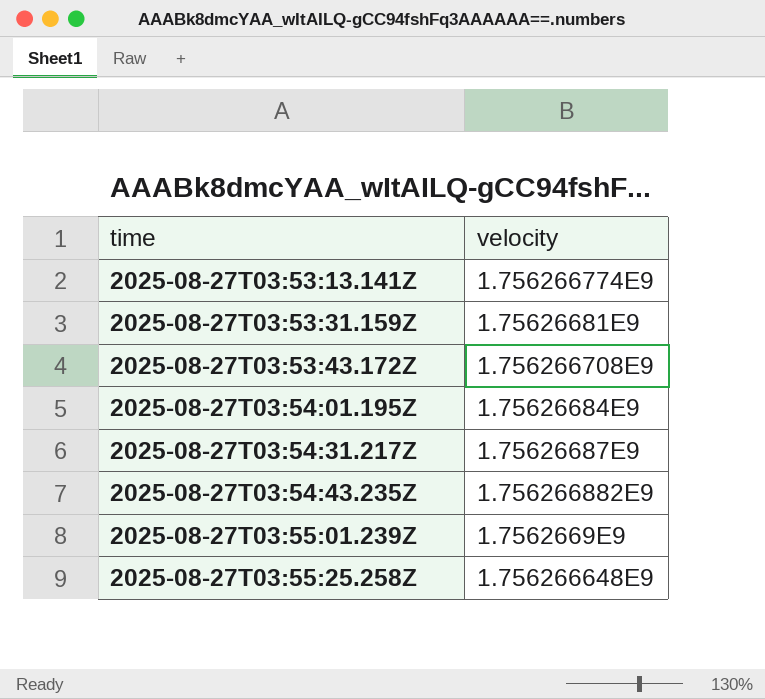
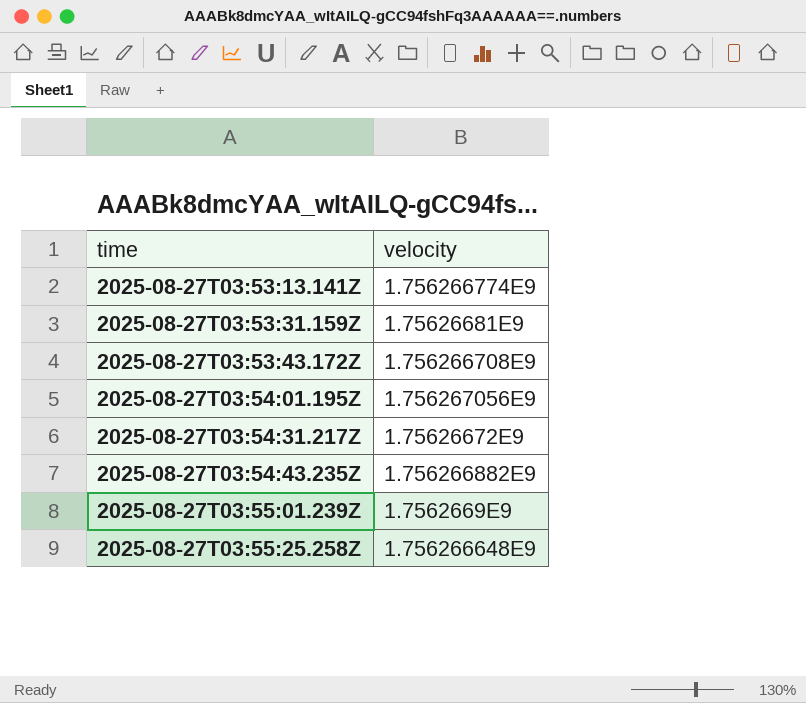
2025-08-27T03:54:01.195Z | velocity: 1.75626684E9 -> 1.756267056E9
2025-08-27T03:54:31.217Z | velocity: 1.75626687E9 -> 1.75626672E9

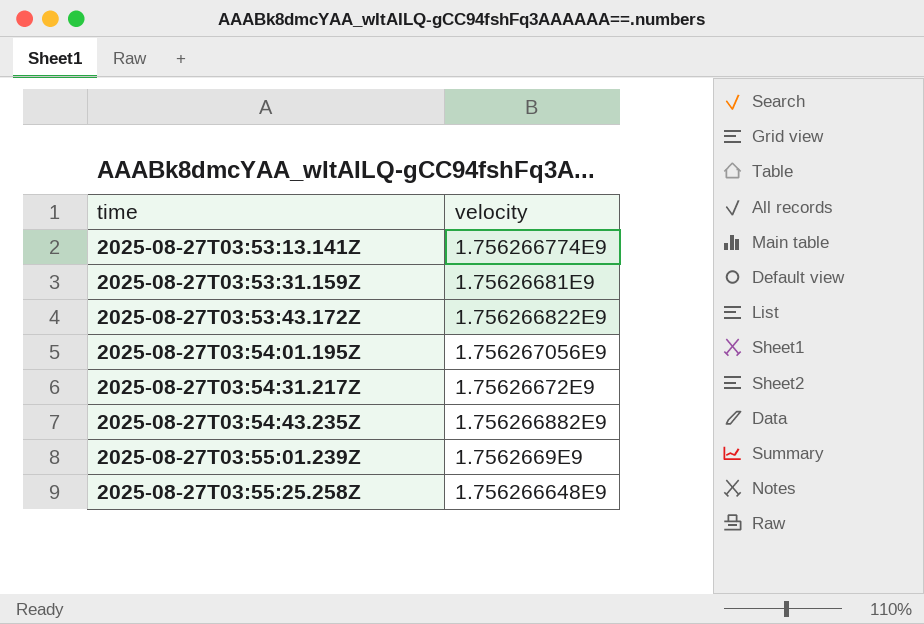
2025-08-27T03:53:43.172Z | velocity: 1.756266708E9 -> 1.756266822E9

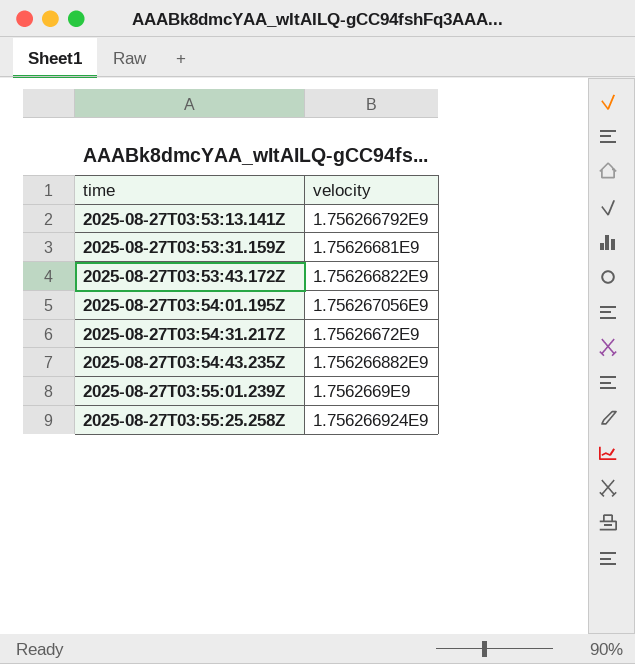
2025-08-27T03:53:13.141Z | velocity: 1.756266774E9 -> 1.756266792E9
2025-08-27T03:55:25.258Z | velocity: 1.756266648E9 -> 1.756266924E9

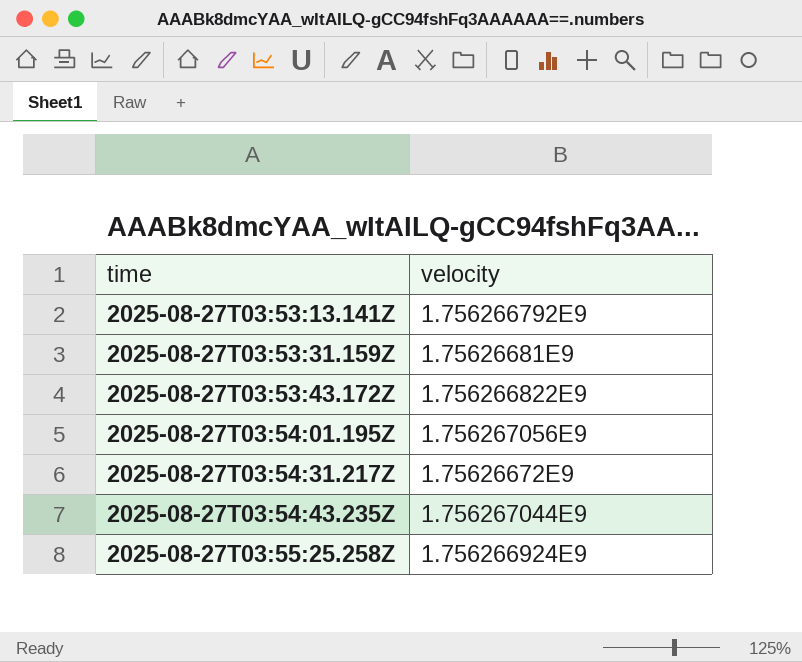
row 2025-08-27T03:55:01.239Z: 1.7562669E9 -> none
2025-08-27T03:54:43.235Z | velocity: 1.756266882E9 -> 1.756267044E9

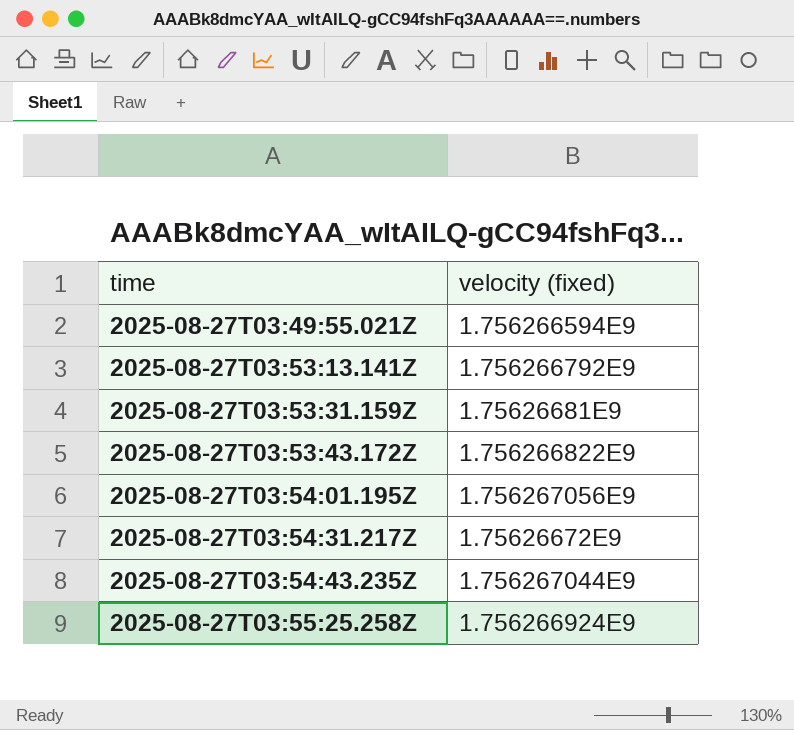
column name: velocity -> velocity (fixed)
row 2025-08-27T03:49:55.021Z: none -> 1.756266594E9

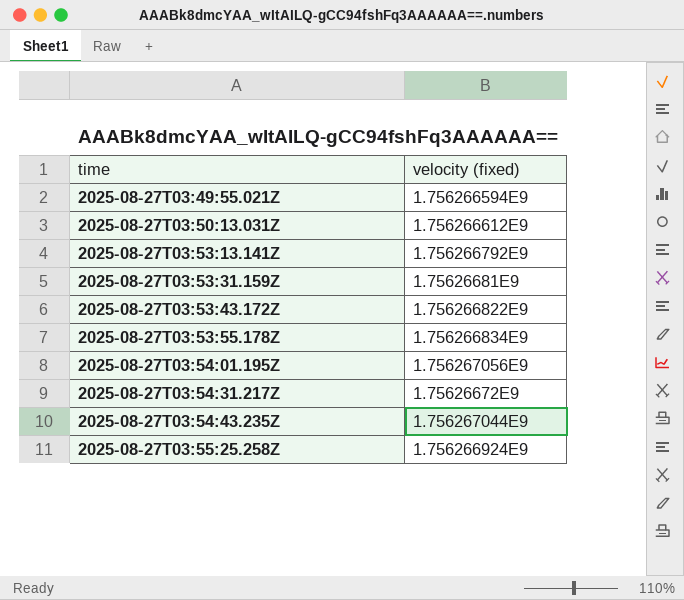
row 2025-08-27T03:50:13.031Z: none -> 1.756266612E9
row 2025-08-27T03:53:55.178Z: none -> 1.756266834E9

